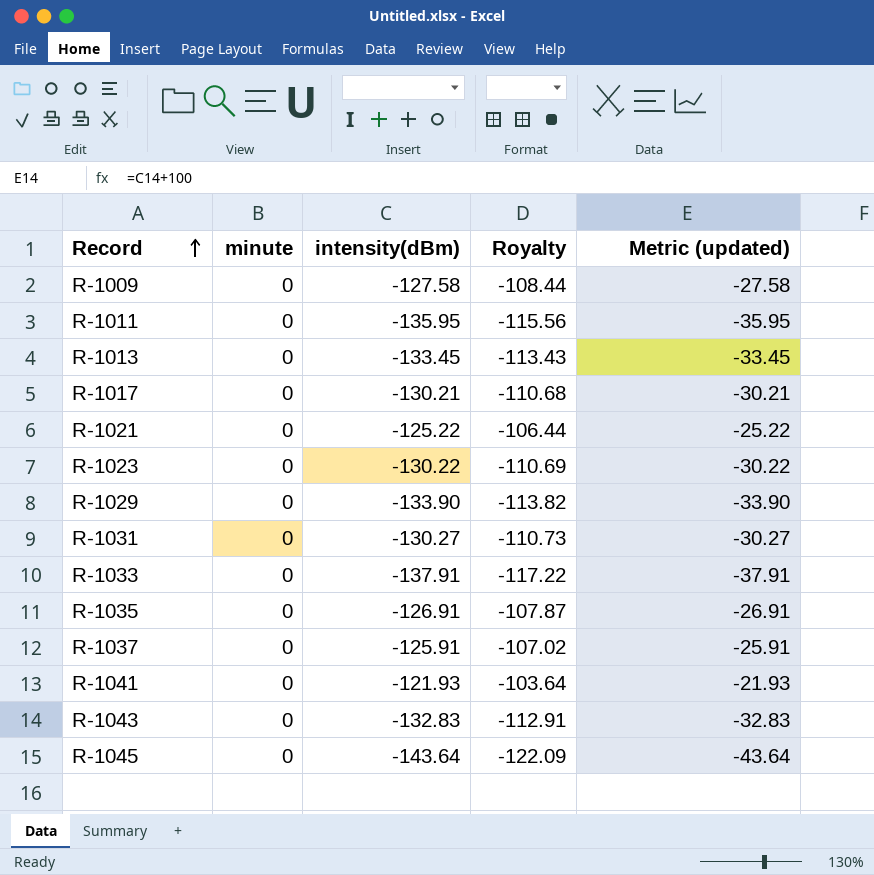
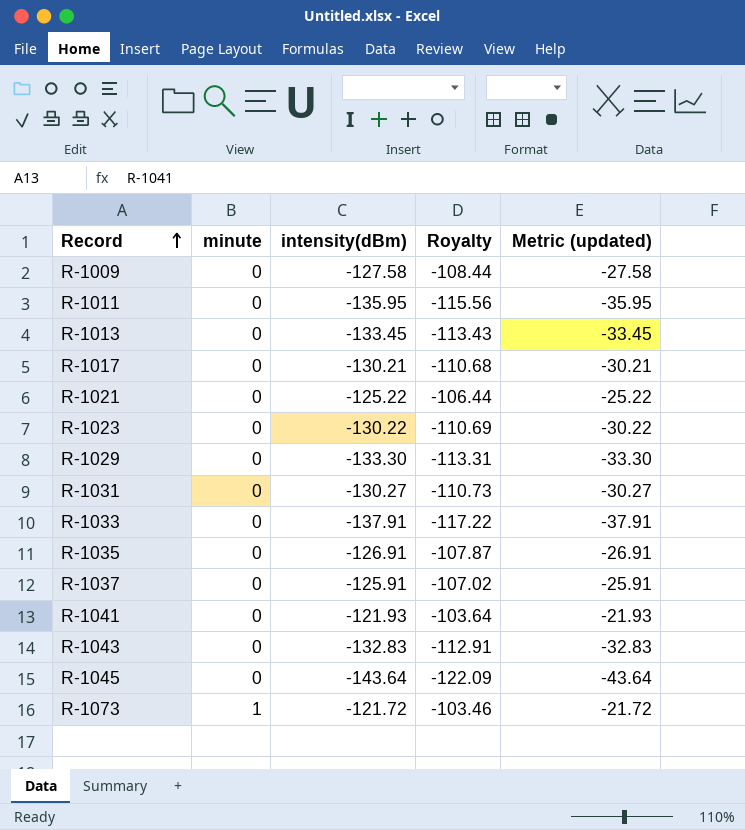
R-1029 | intensity(dBm): -133.90 -> -133.30
R-1029 | Royalty: -113.82 -> -113.31
R-1029 | Metric (updated): -33.90 -> -33.30
row R-1073: none -> 1 | -121.72 | -103.46 | -21.72

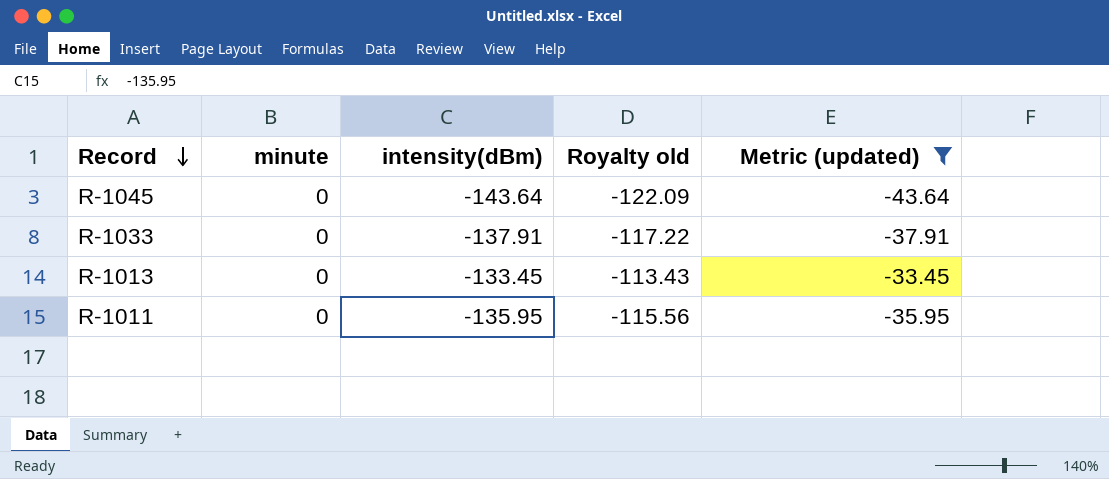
filter: none -> Metric (updated) <= -33.45
row order: Record ascending -> Record descending
column name: Royalty -> Royalty old

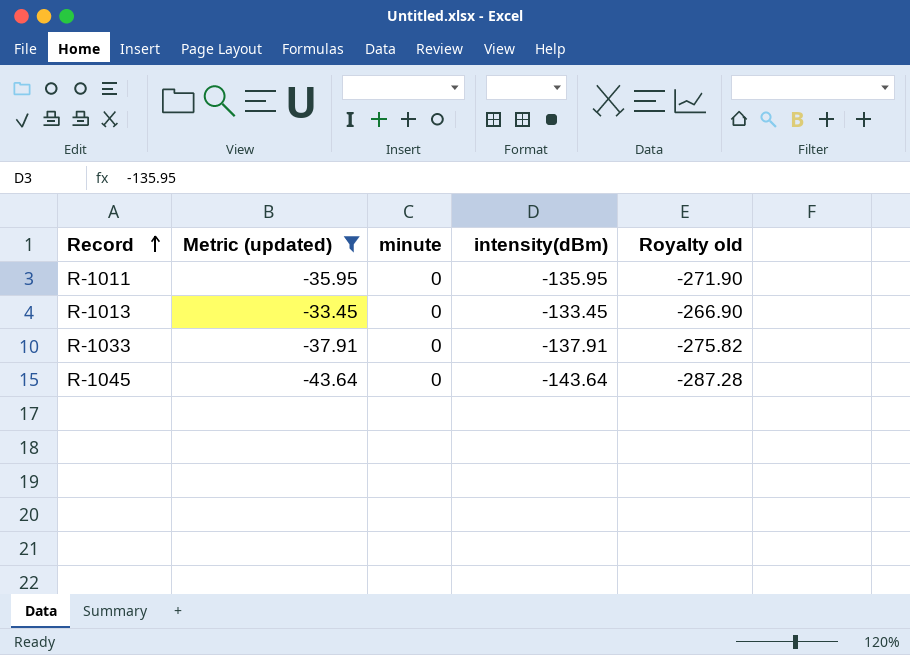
row order: Record descending -> Record ascending
column Metric (updated) | position: 5 -> 2
column Royalty old | formula: [intensity(dBm)] * 0.85 -> [intensity(dBm)] * 2

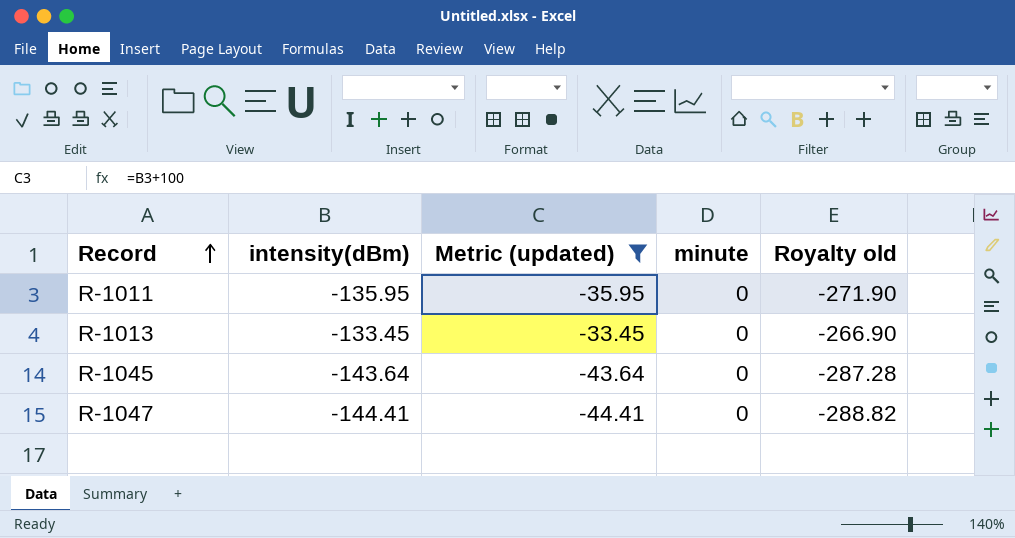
column intensity(dBm) | position: 4 -> 2
row R-1033: -37.91 | 0 | -137.91 | -275.82 -> none
row R-1047: none -> -144.41 | -44.41 | 0 | -288.82

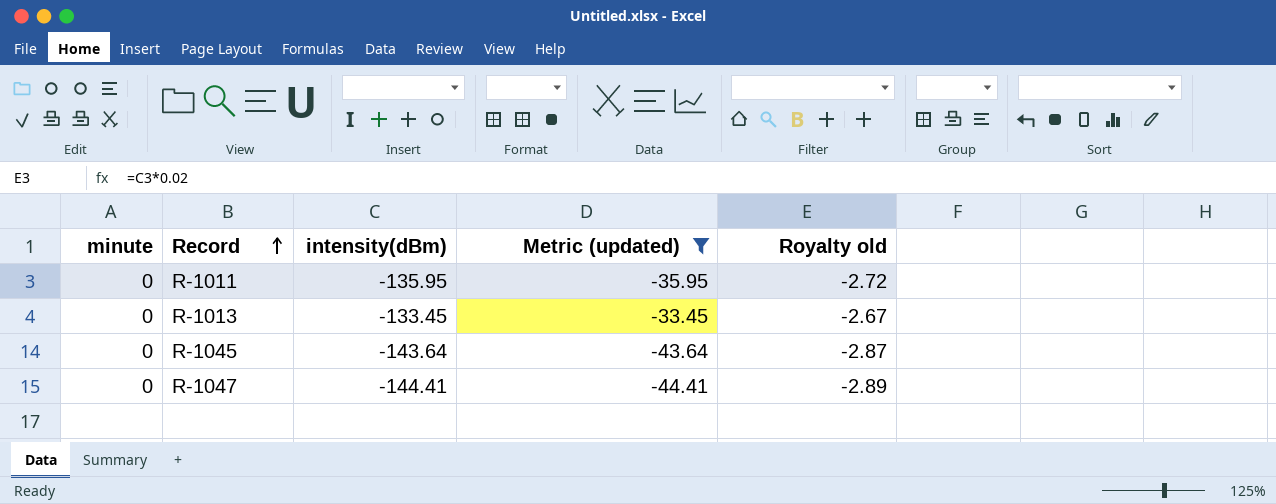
column minute | position: 4 -> 1
column Royalty old | formula: [intensity(dBm)] * 2 -> [intensity(dBm)] * 0.02

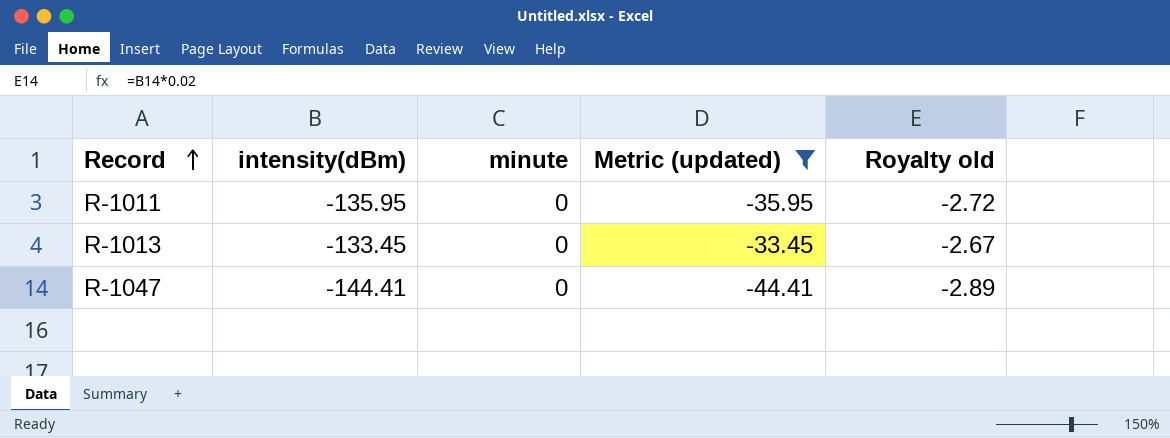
column minute | position: 1 -> 3
row R-1045: 0 | -143.64 | -43.64 | -2.87 -> none

